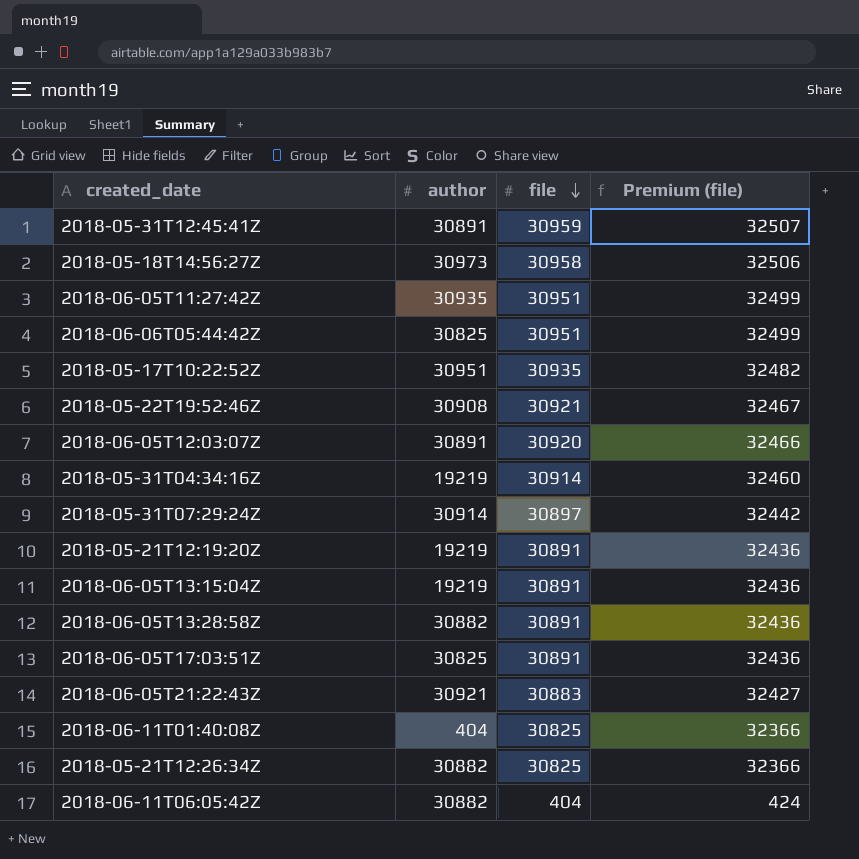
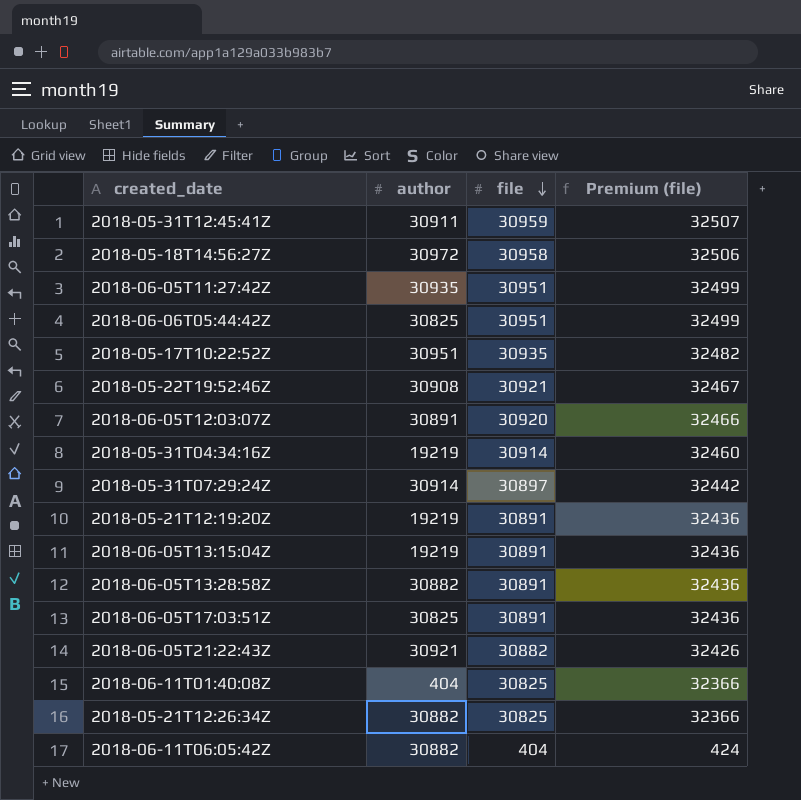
2018-05-31T12:45:41Z | author: 30891 -> 30911
2018-05-18T14:56:27Z | author: 30973 -> 30972
2018-06-05T21:22:43Z | file: 30883 -> 30882
2018-06-05T21:22:43Z | Premium (file): 32427 -> 32426

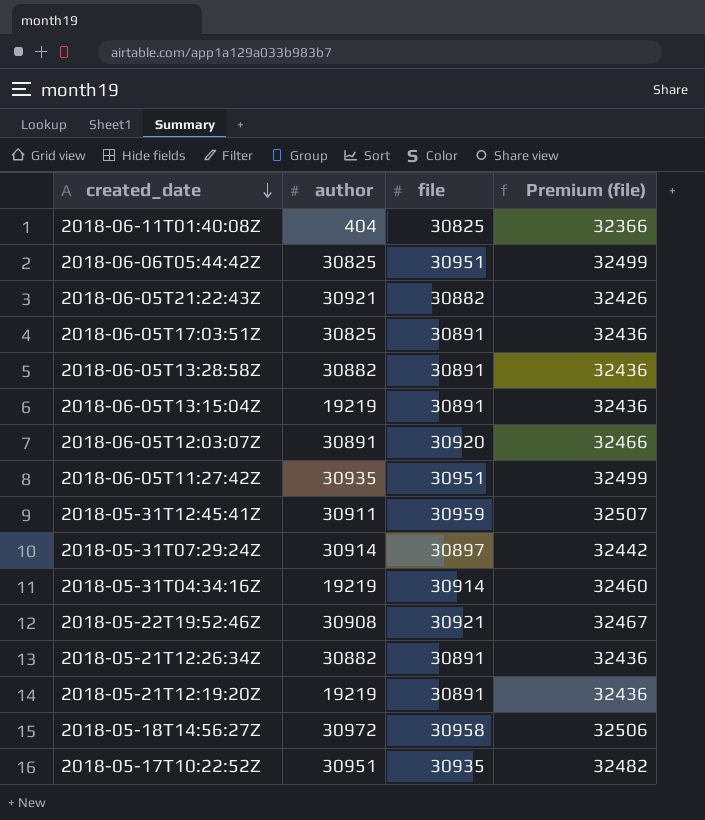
row order: file descending -> created_date descending
row 2018-06-11T06:05:42Z: 30882 | 404 | 424 -> none
2018-05-21T12:26:34Z | file: 30825 -> 30891
2018-05-21T12:26:34Z | Premium (file): 32366 -> 32436

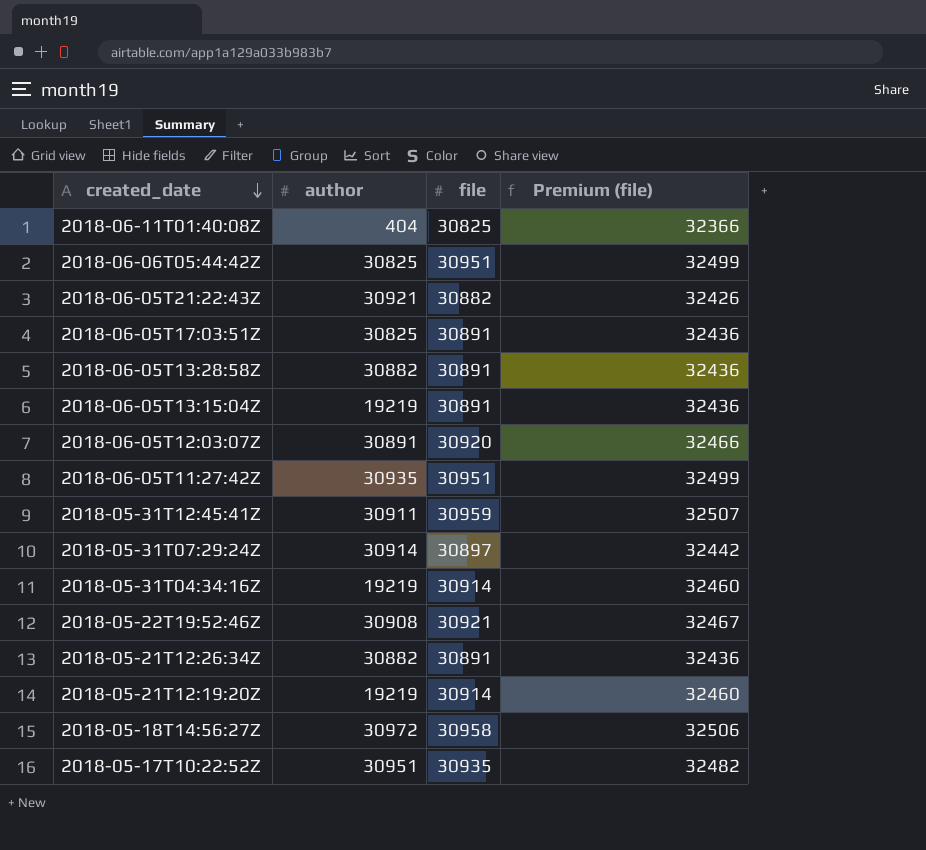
2018-05-21T12:19:20Z | file: 30891 -> 30914
2018-05-21T12:19:20Z | Premium (file): 32436 -> 32460

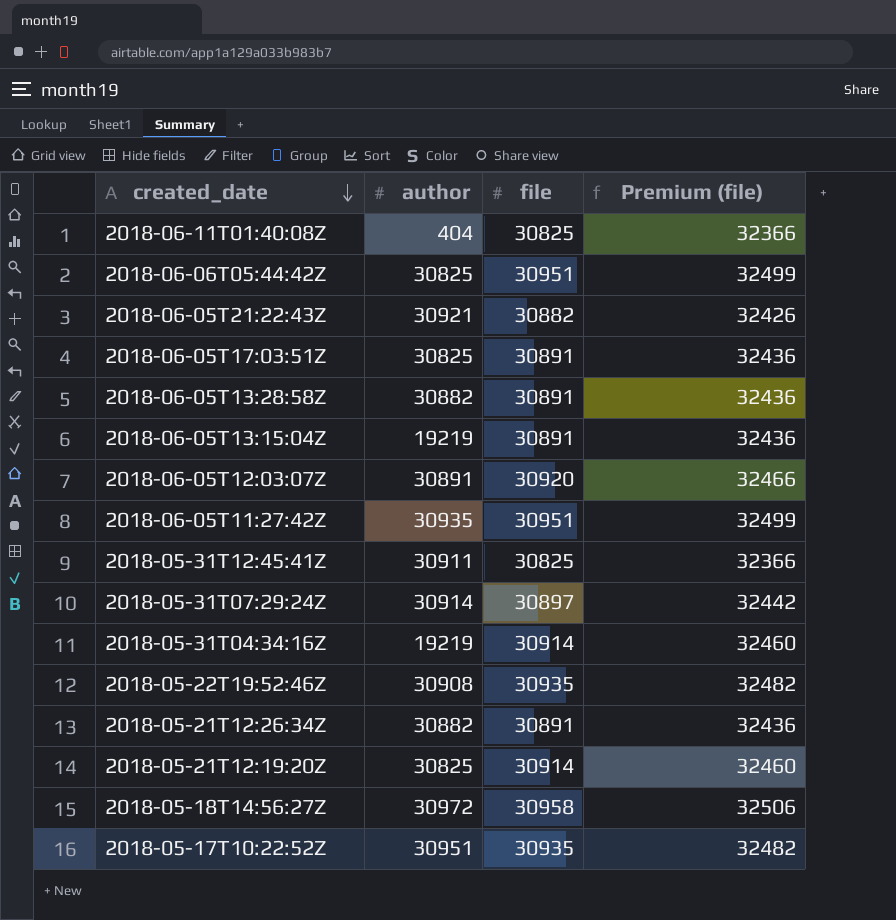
2018-05-31T12:45:41Z | file: 30959 -> 30825
2018-05-31T12:45:41Z | Premium (file): 32507 -> 32366
2018-05-22T19:52:46Z | file: 30921 -> 30935
2018-05-22T19:52:46Z | Premium (file): 32467 -> 32482
2018-05-21T12:19:20Z | author: 19219 -> 30825

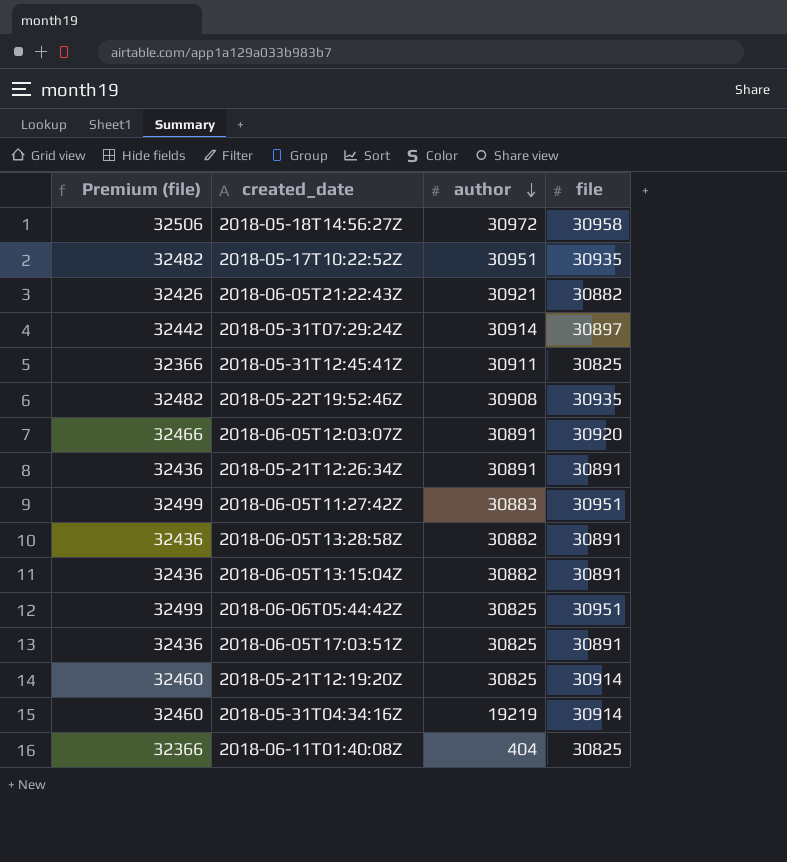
row order: created_date descending -> author descending
column Premium (file) | position: 4 -> 1
2018-05-21T12:26:34Z | author: 30882 -> 30891
2018-06-05T11:27:42Z | author: 30935 -> 30883
2018-06-05T13:15:04Z | author: 19219 -> 30882

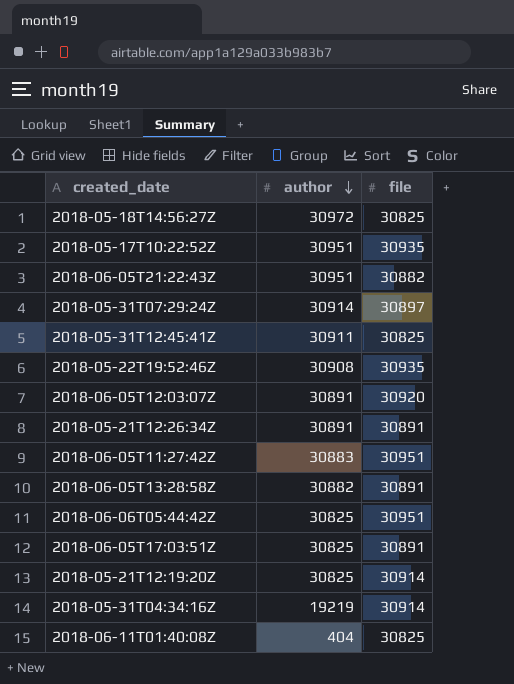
column Premium (file) | formula: [file] * 1.05 -> none
row 2018-06-05T13:15:04Z: 32436 | 30882 | 30891 -> none
2018-05-18T14:56:27Z | file: 30958 -> 30825
2018-06-05T21:22:43Z | author: 30921 -> 30951

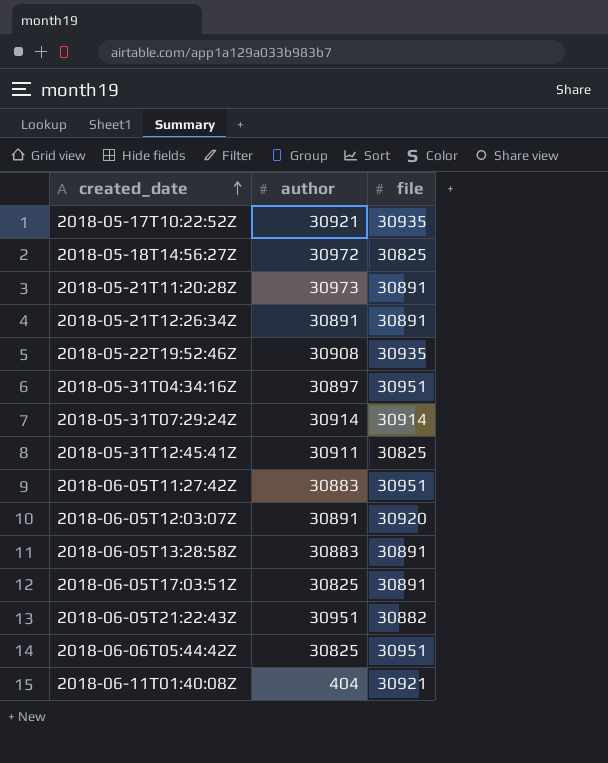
row order: author descending -> created_date ascending
row 2018-05-21T12:19:20Z: 30825 | 30914 -> none
2018-05-17T10:22:52Z | author: 30951 -> 30921
row 2018-05-21T11:20:28Z: none -> 30973 | 30891
2018-05-31T04:34:16Z | author: 19219 -> 30897
2018-05-31T04:34:16Z | file: 30914 -> 30951
2018-05-31T07:29:24Z | file: 30897 -> 30914
2018-06-05T13:28:58Z | author: 30882 -> 30883
2018-06-11T01:40:08Z | file: 30825 -> 30921

